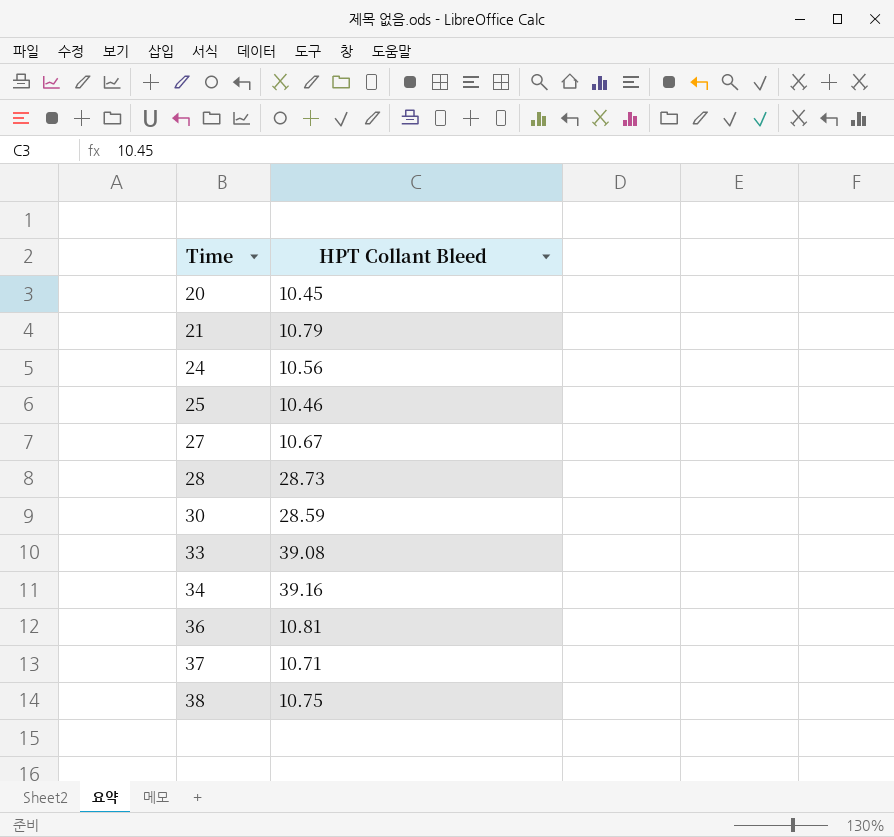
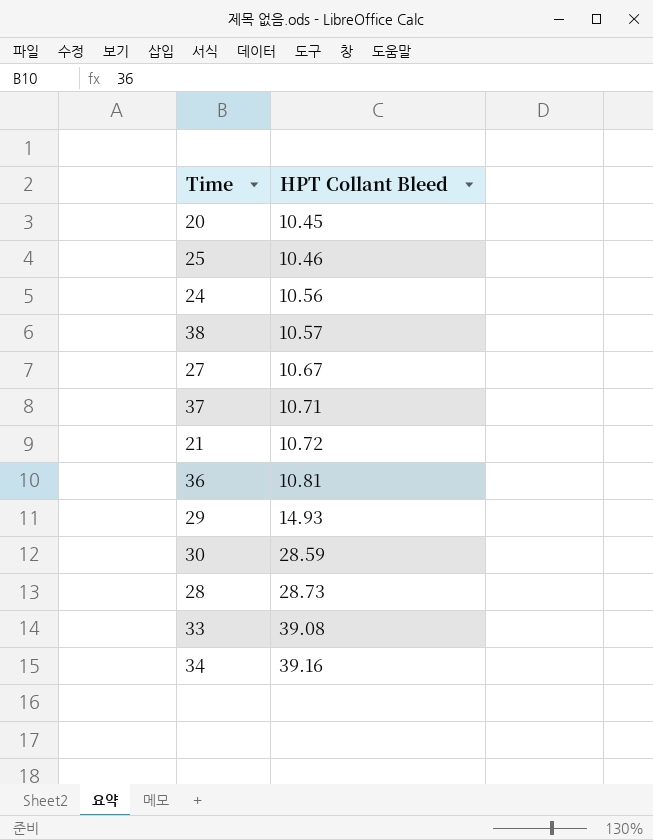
row order: Time ascending -> HPT Collant Bleed ascending
38 | HPT Collant Bleed: 10.75 -> 10.57
21 | HPT Collant Bleed: 10.79 -> 10.72
row 29: none -> 14.93

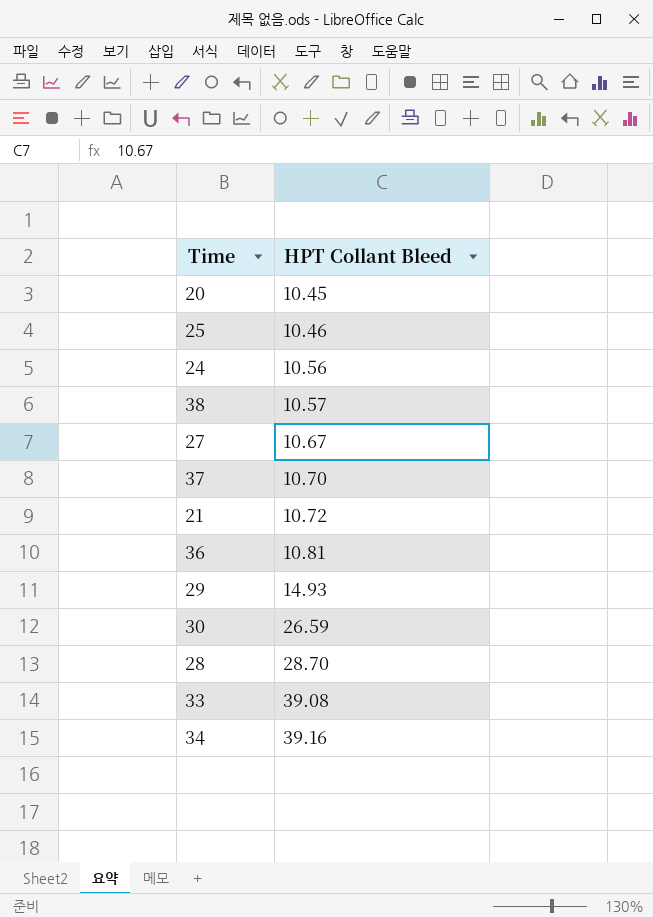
37 | HPT Collant Bleed: 10.71 -> 10.70
30 | HPT Collant Bleed: 28.59 -> 26.59
28 | HPT Collant Bleed: 28.73 -> 28.70

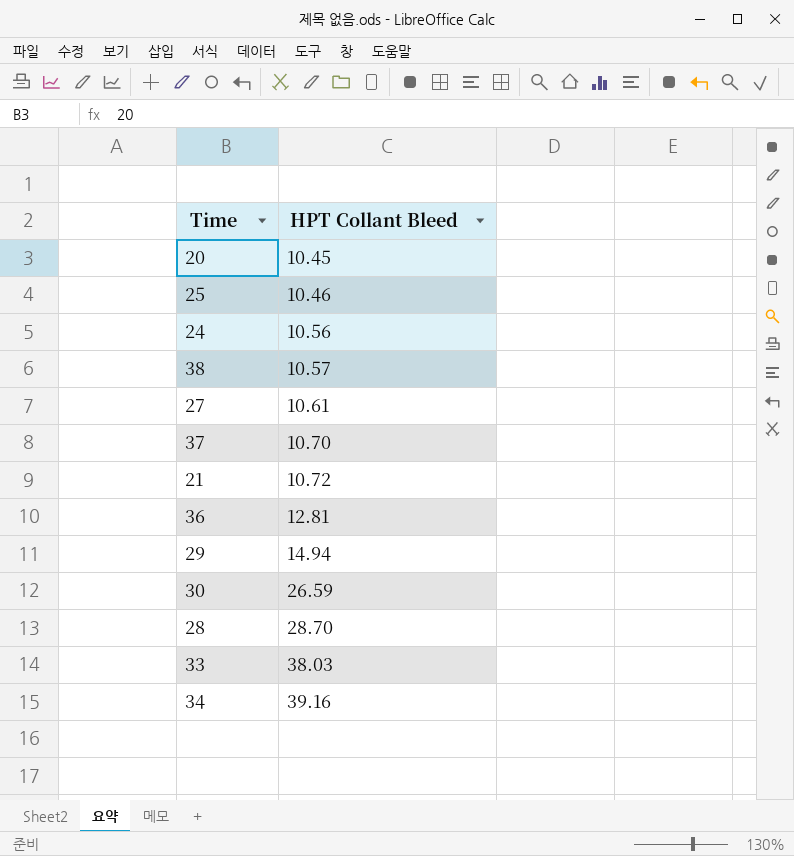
27 | HPT Collant Bleed: 10.67 -> 10.61
36 | HPT Collant Bleed: 10.81 -> 12.81
29 | HPT Collant Bleed: 14.93 -> 14.94
33 | HPT Collant Bleed: 39.08 -> 38.03

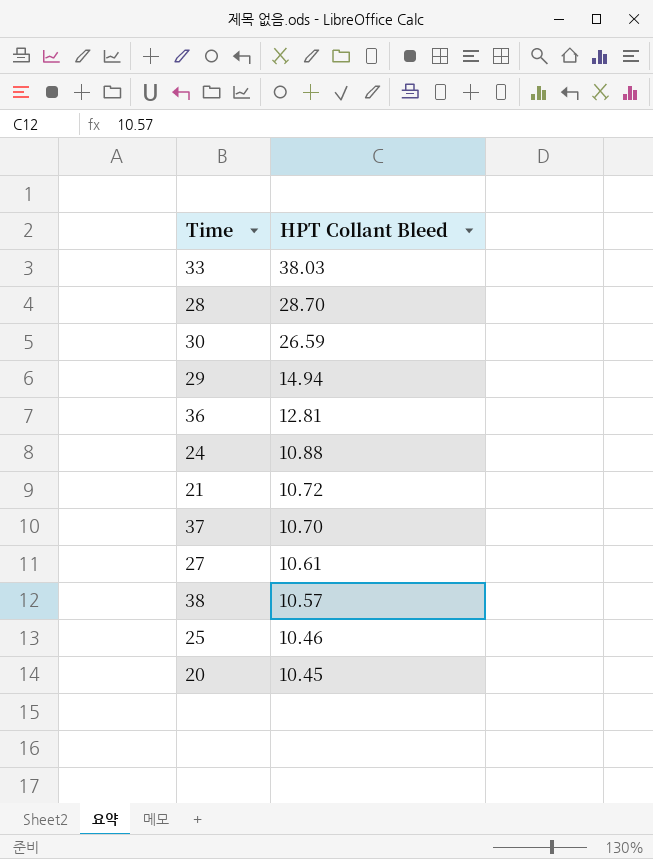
row order: HPT Collant Bleed ascending -> HPT Collant Bleed descending
row 34: 39.16 -> none
24 | HPT Collant Bleed: 10.56 -> 10.88

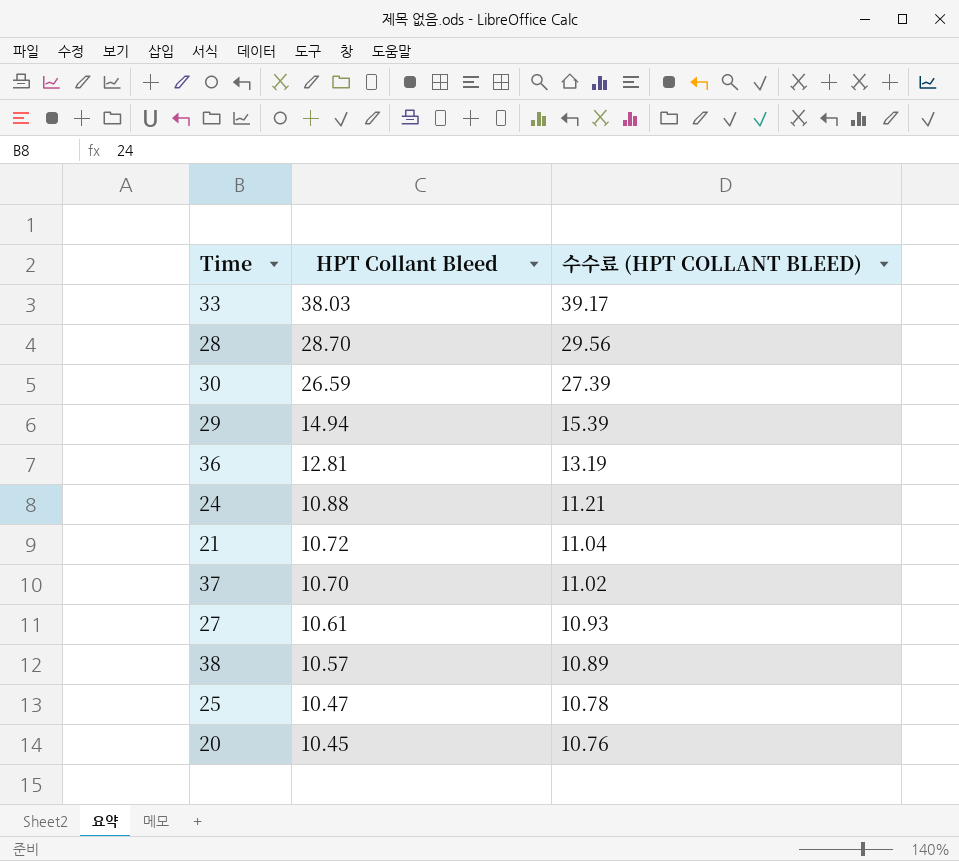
column 수수료 (HPT COLLANT BLEED) | formula: none -> [HPT Collant Bleed] * 1.03
25 | HPT Collant Bleed: 10.46 -> 10.47

